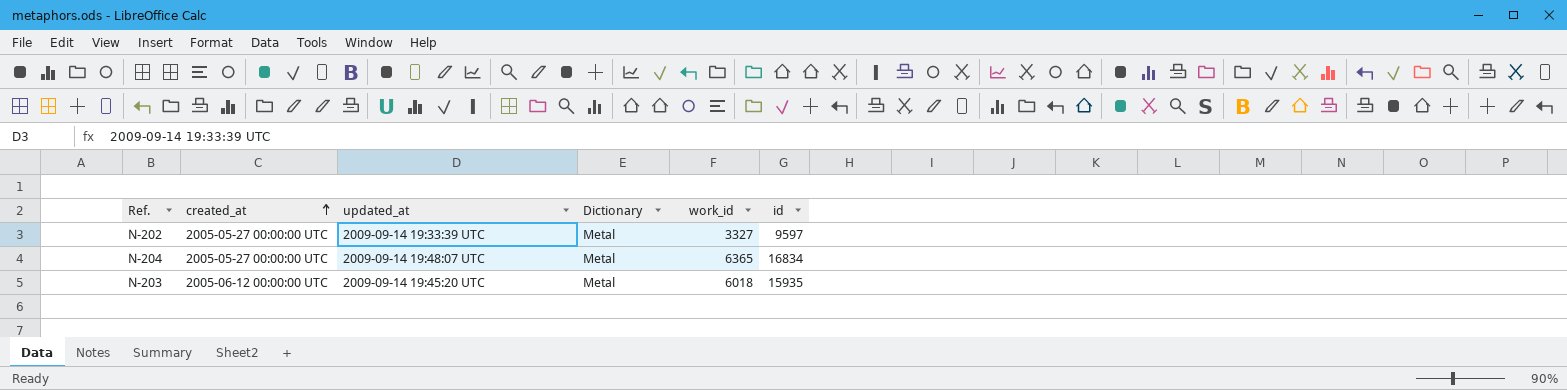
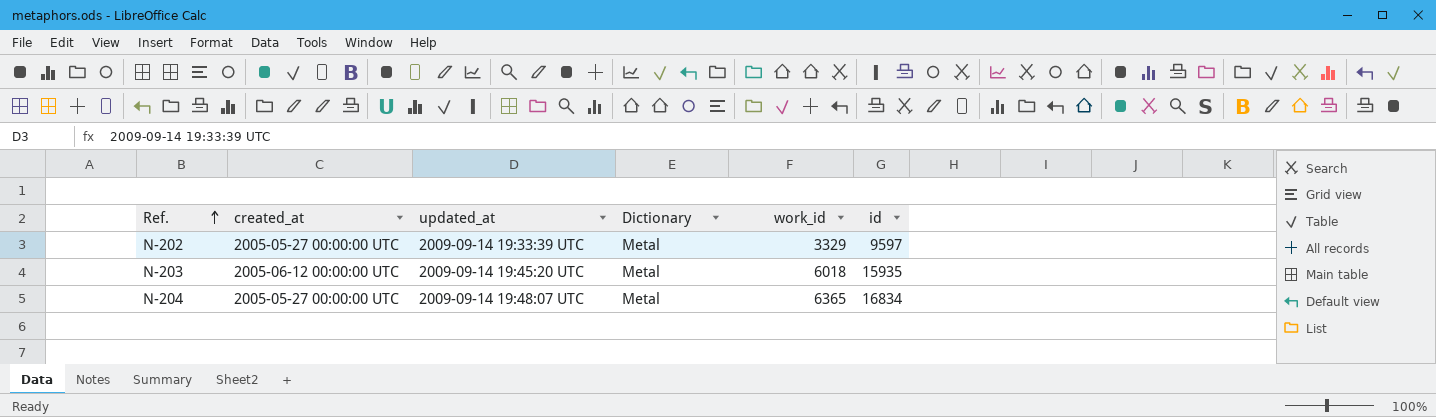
row order: created_at ascending -> Ref. ascending
N-202 | work_id: 3327 -> 3329

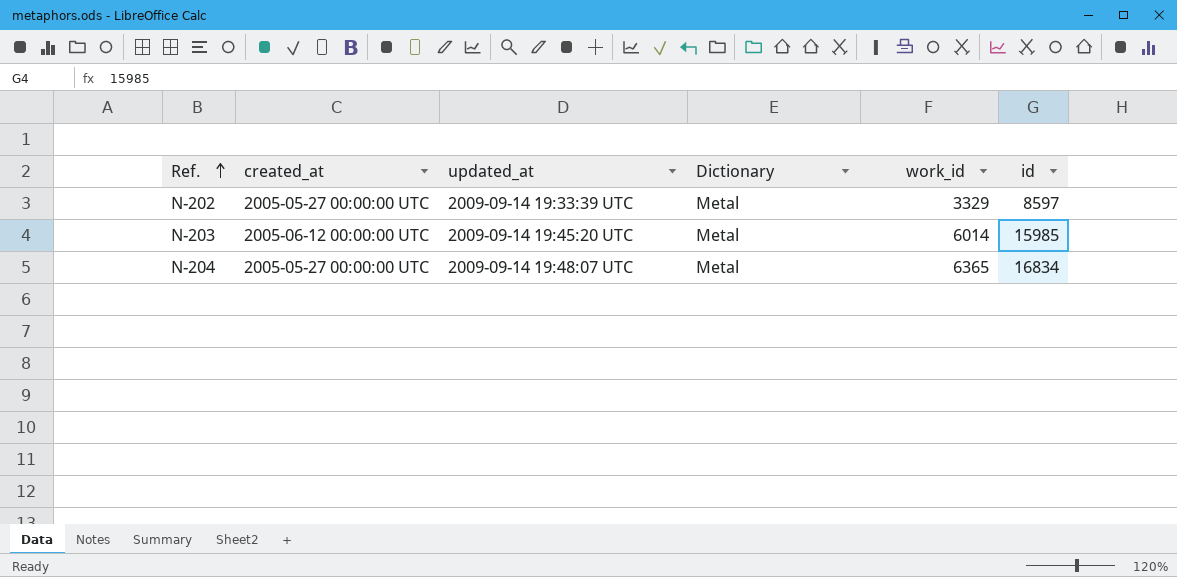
N-202 | id: 9597 -> 8597
N-203 | work_id: 6018 -> 6014
N-203 | id: 15935 -> 15985

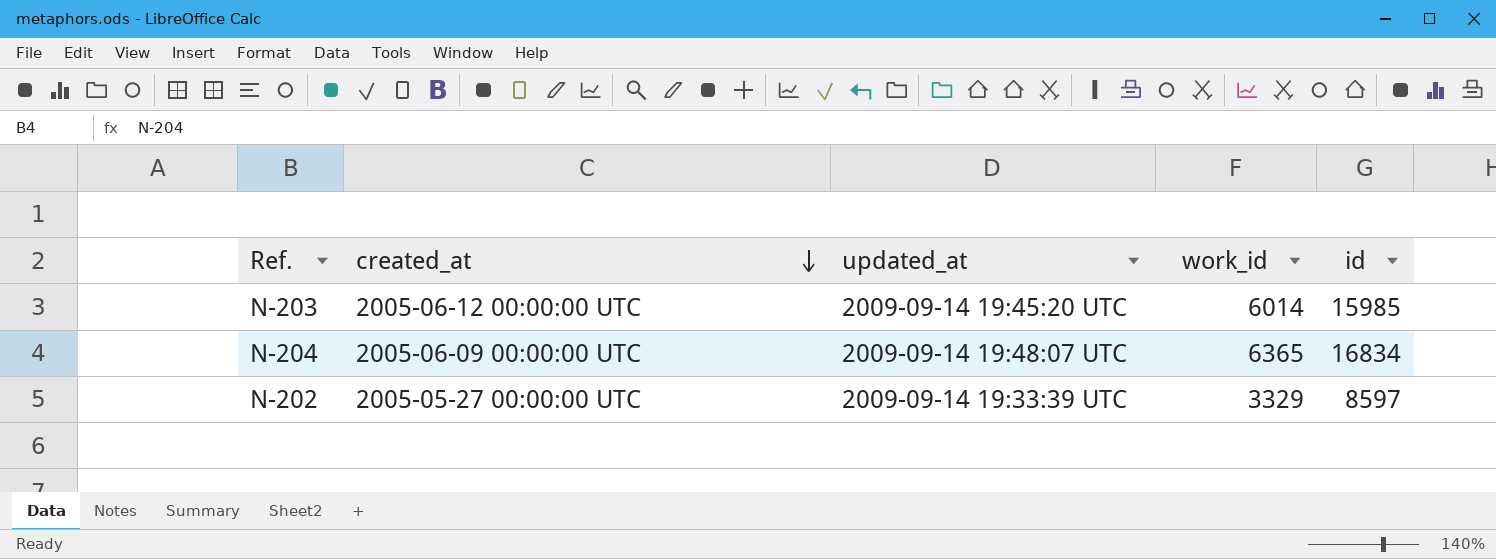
row order: Ref. ascending -> created_at descending
column Dictionary | position: 4 -> none
N-204 | created_at: 2005-05-27 00:00:00 UTC -> 2005-06-09 00:00:00 UTC

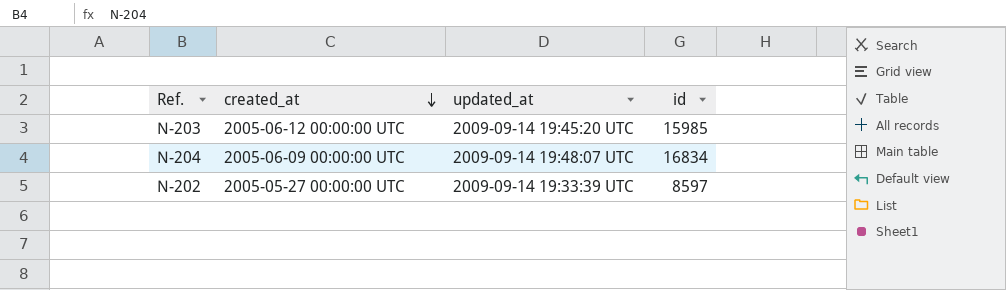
column work_id | position: 4 -> none

